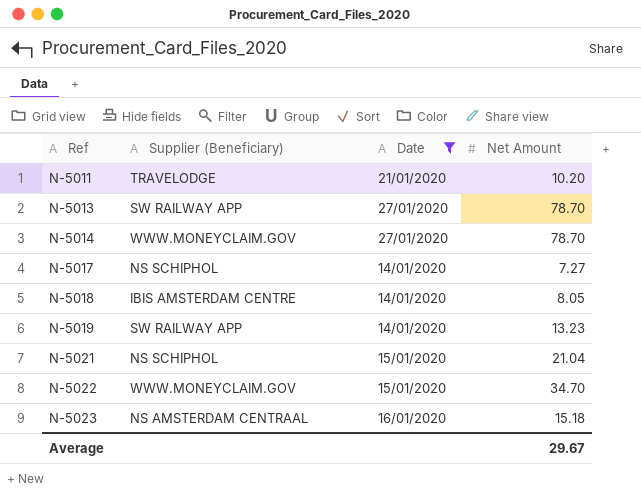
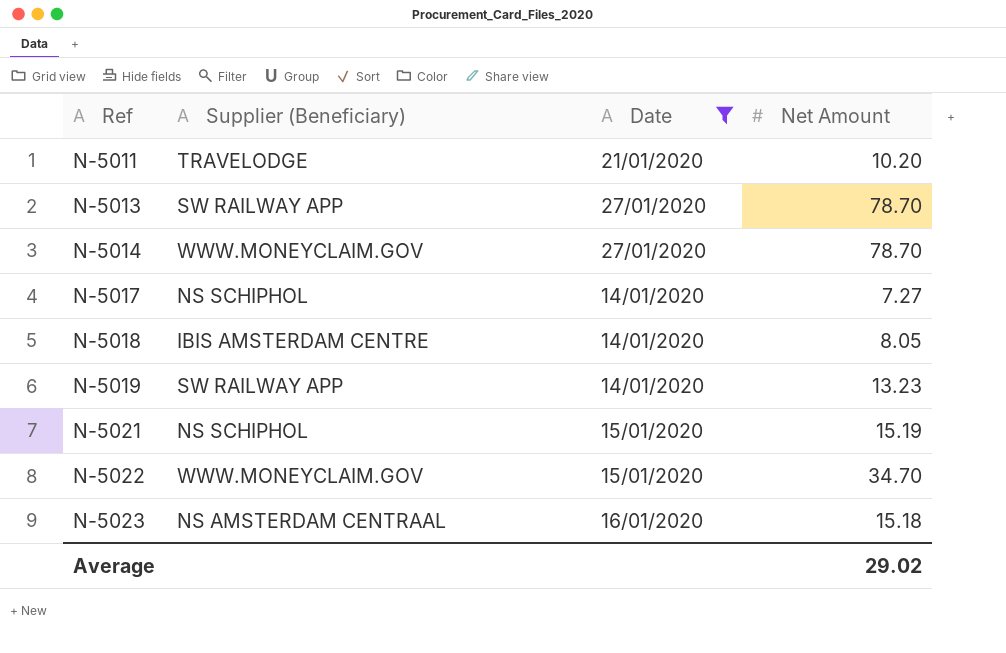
N-5021 | Net Amount: 21.04 -> 15.19
Average | Net Amount: 29.67 -> 29.02

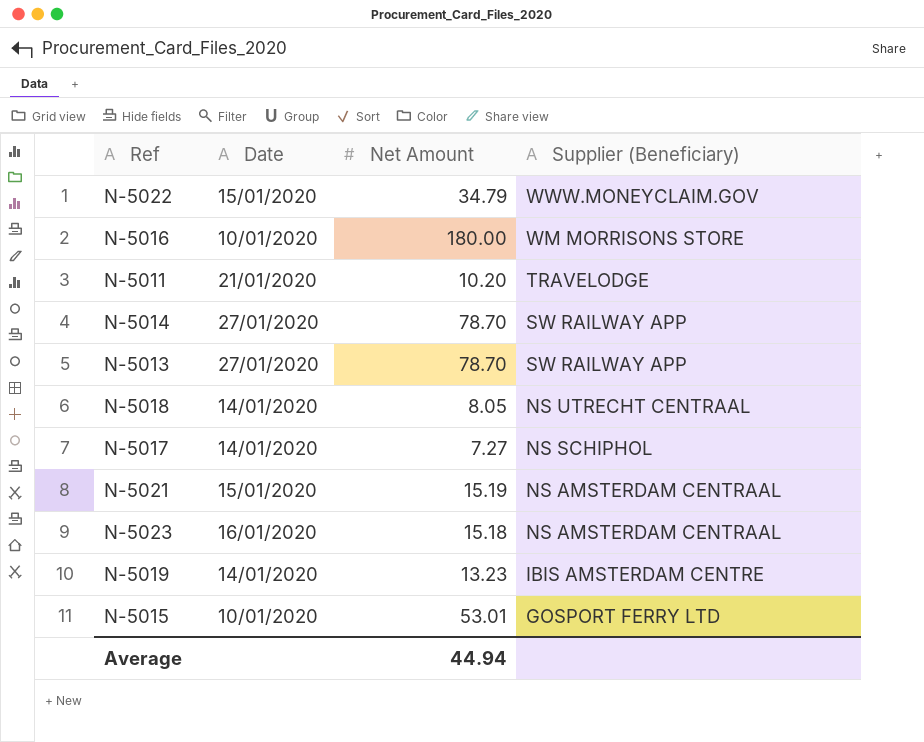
filter: Date != 10/01/2020 -> none
row order: Ref ascending -> Supplier (Beneficiary) descending
column Supplier (Beneficiary) | position: 2 -> 4
N-5022 | Net Amount: 34.70 -> 34.79
N-5014 | Supplier (Beneficiary): WWW.MONEYCLAIM.GOV -> SW RAILWAY APP
N-5018 | Supplier (Beneficiary): IBIS AMSTERDAM CENTRE -> NS UTRECHT CENTRAAL
N-5021 | Supplier (Beneficiary): NS SCHIPHOL -> NS AMSTERDAM CENTRAAL
N-5019 | Supplier (Beneficiary): SW RAILWAY APP -> IBIS AMSTERDAM CENTRE
Average | Net Amount: 29.02 -> 44.94

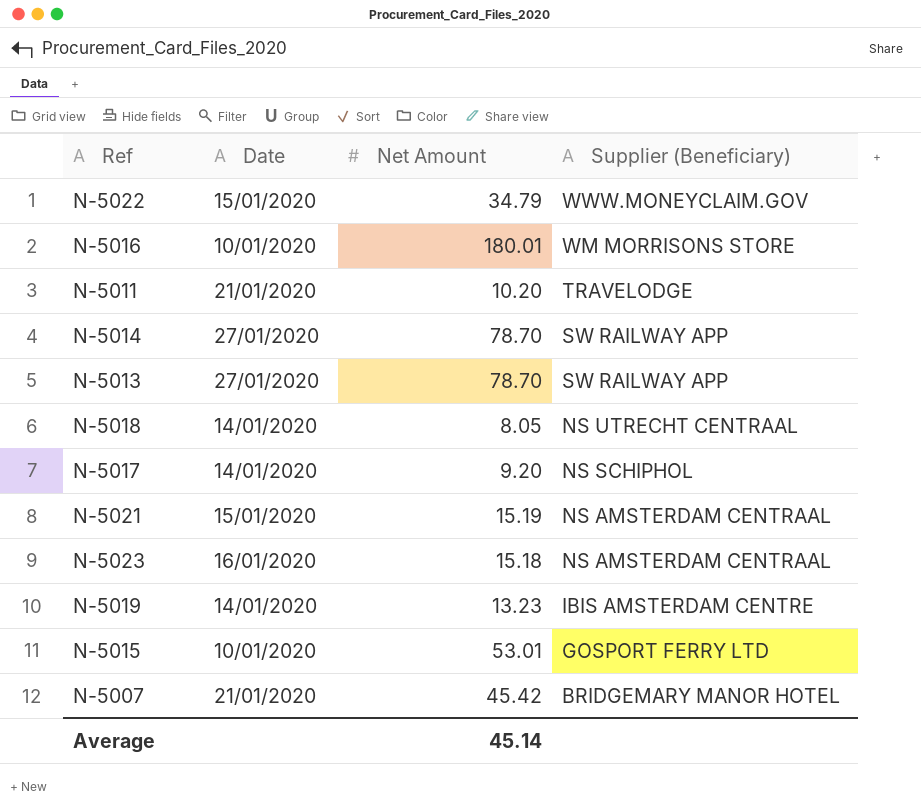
N-5016 | Net Amount: 180.00 -> 180.01
N-5017 | Net Amount: 7.27 -> 9.20
row N-5007: none -> 21/01/2020 | 45.42 | BRIDGEMARY MANOR HOTEL
Average | Net Amount: 44.94 -> 45.14

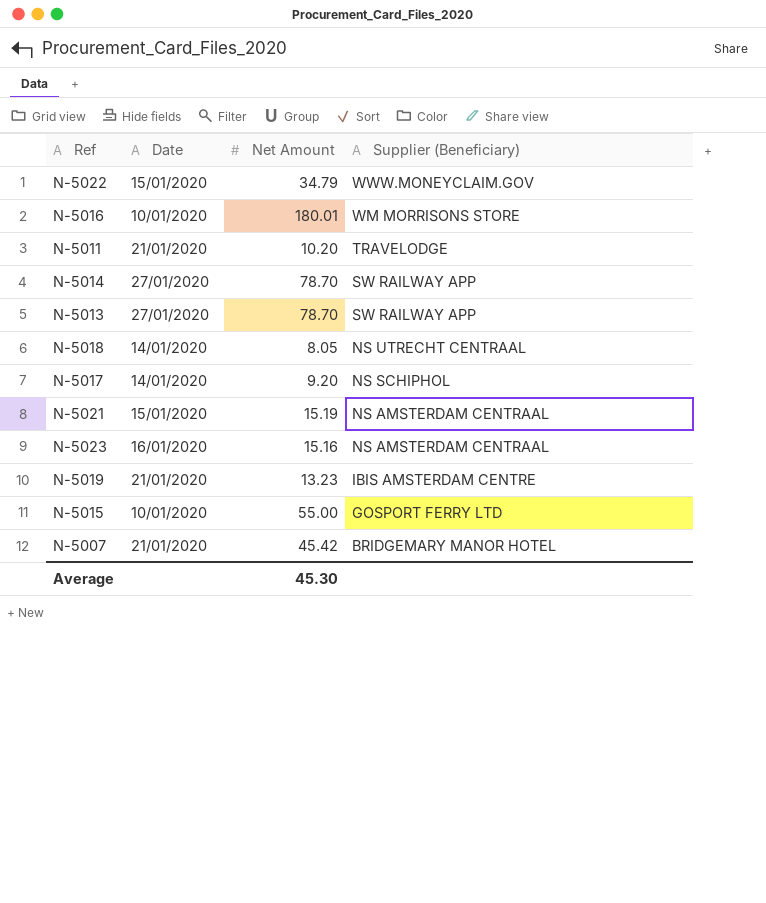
N-5023 | Net Amount: 15.18 -> 15.16
N-5019 | Date: 14/01/2020 -> 21/01/2020
N-5015 | Net Amount: 53.01 -> 55.00
Average | Net Amount: 45.14 -> 45.30

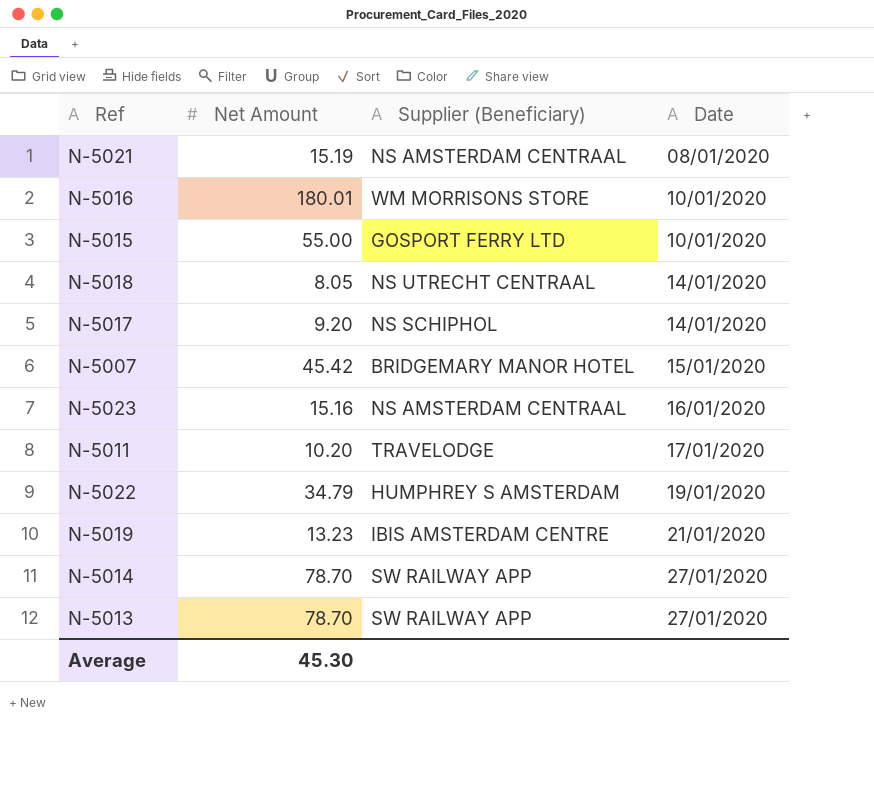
row order: Supplier (Beneficiary) descending -> Date ascending
column Date | position: 2 -> 4
N-5021 | Date: 15/01/2020 -> 08/01/2020
N-5007 | Date: 21/01/2020 -> 15/01/2020
N-5011 | Date: 21/01/2020 -> 17/01/2020
N-5022 | Supplier (Beneficiary): WWW.MONEYCLAIM.GOV -> HUMPHREY S AMSTERDAM
N-5022 | Date: 15/01/2020 -> 19/01/2020

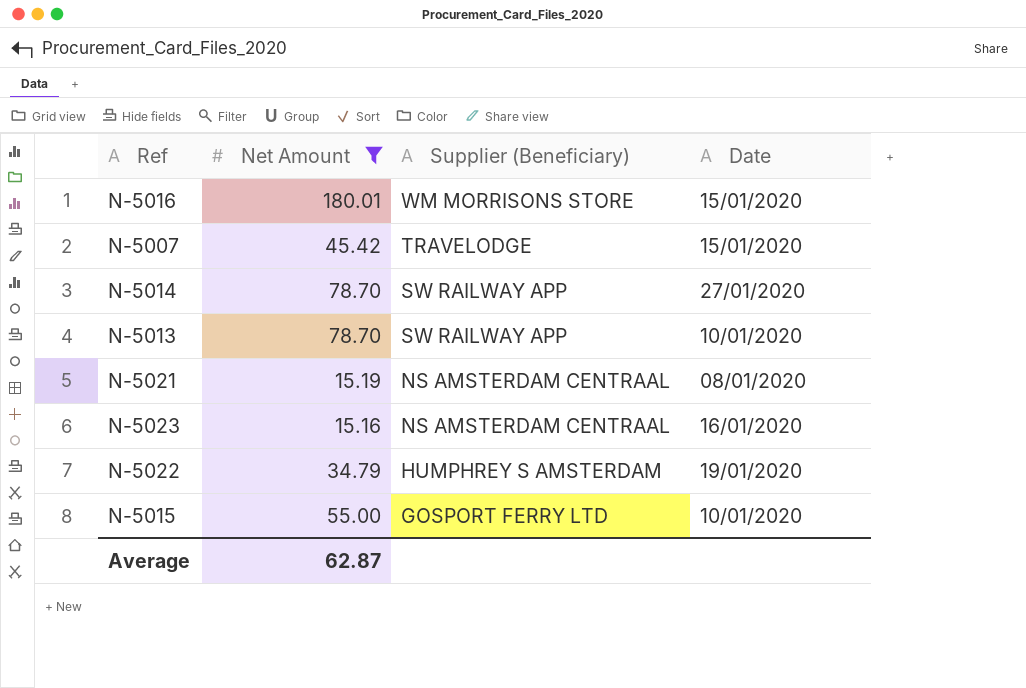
filter: none -> Net Amount >= 15.16
row order: Date ascending -> Supplier (Beneficiary) descending
N-5016 | Date: 10/01/2020 -> 15/01/2020
N-5007 | Supplier (Beneficiary): BRIDGEMARY MANOR HOTEL -> TRAVELODGE
N-5013 | Date: 27/01/2020 -> 10/01/2020
Average | Net Amount: 45.30 -> 62.87

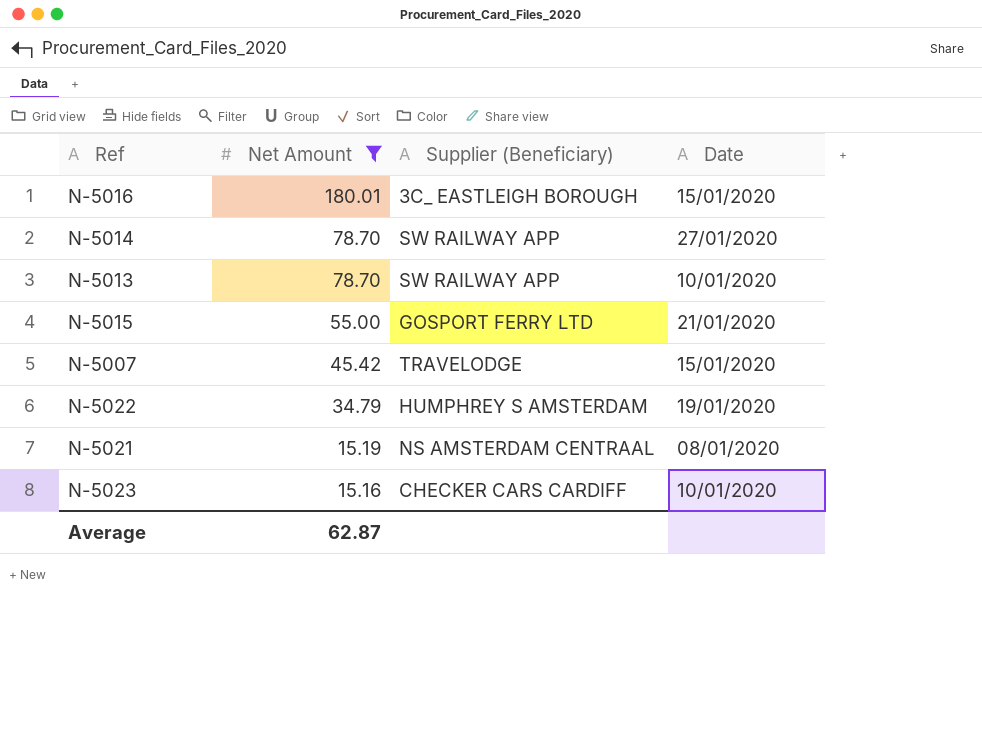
row order: Supplier (Beneficiary) descending -> Net Amount descending
N-5016 | Supplier (Beneficiary): WM MORRISONS STORE -> 3C_ EASTLEIGH BOROUGH
N-5015 | Date: 10/01/2020 -> 21/01/2020
N-5023 | Supplier (Beneficiary): NS AMSTERDAM CENTRAAL -> CHECKER CARS CARDIFF
N-5023 | Date: 16/01/2020 -> 10/01/2020

